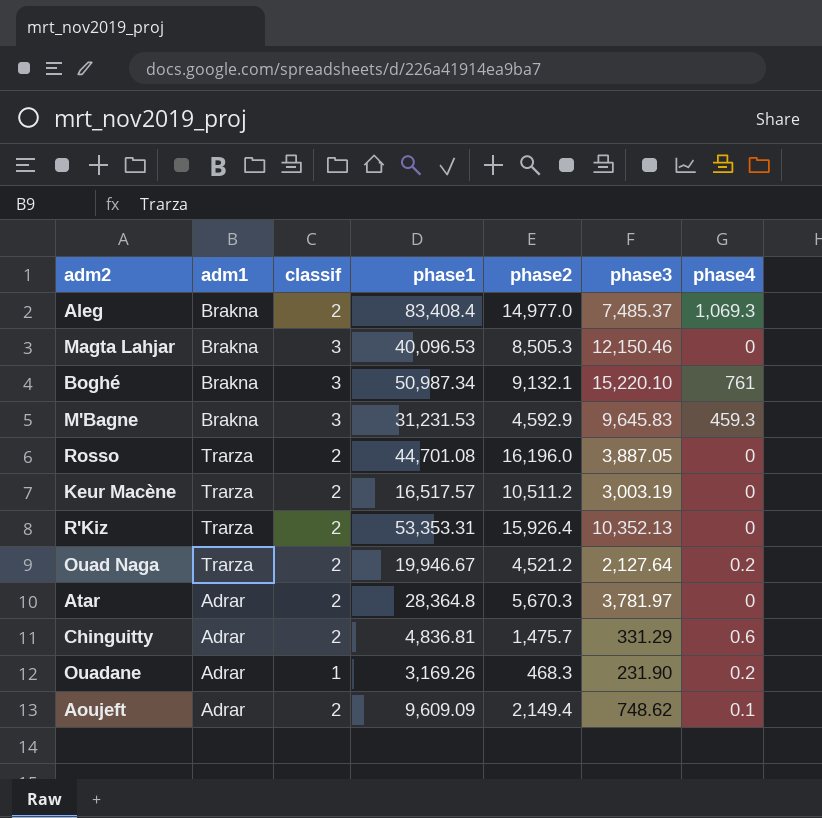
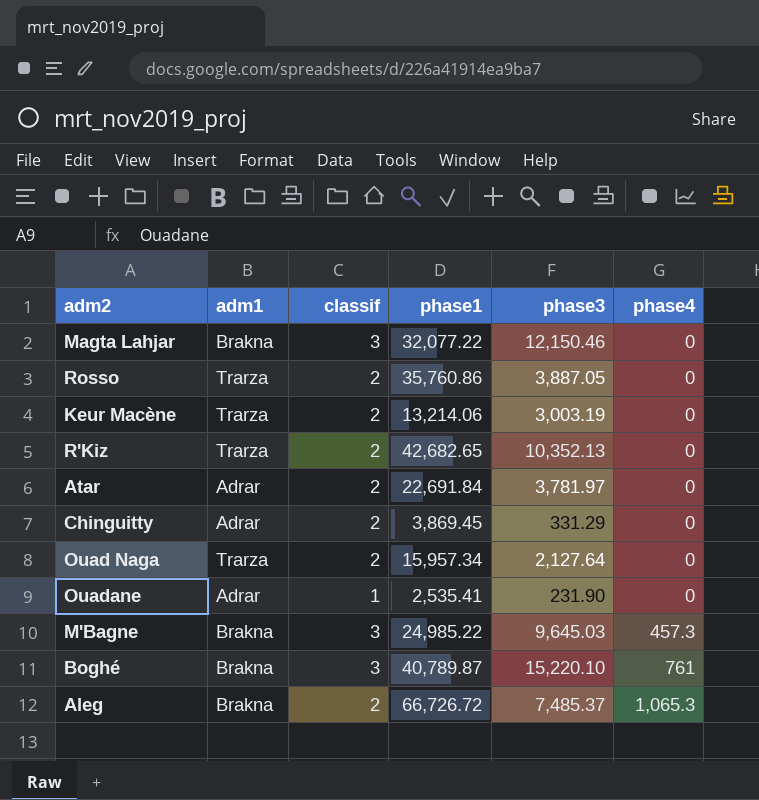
row order: none -> phase4 ascending
column phase2 | position: 5 -> none
row Aoujeft: Adrar | 2 | 9,609.09 | 2,149.4 | 748.62 | 0.1 -> none
Magta Lahjar | phase1: 40,096.53 -> 32,077.22
Rosso | phase1: 44,701.08 -> 35,760.86
Keur Macène | phase1: 16,517.57 -> 13,214.06
R'Kiz | phase1: 53,353.31 -> 42,682.65
Atar | phase1: 28,364.8 -> 22,691.84
Chinguitty | phase1: 4,836.81 -> 3,869.45
Chinguitty | phase4: 0.6 -> 0
Ouad Naga | phase1: 19,946.67 -> 15,957.34
Ouad Naga | phase4: 0.2 -> 0
Ouadane | phase1: 3,169.26 -> 2,535.41
Ouadane | phase4: 0.2 -> 0
M'Bagne | phase1: 31,231.53 -> 24,985.22
M'Bagne | phase3: 9,645.83 -> 9,645.03
M'Bagne | phase4: 459.3 -> 457.3
Boghé | phase1: 50,987.34 -> 40,789.87
Aleg | phase1: 83,408.4 -> 66,726.72
Aleg | phase4: 1,069.3 -> 1,065.3

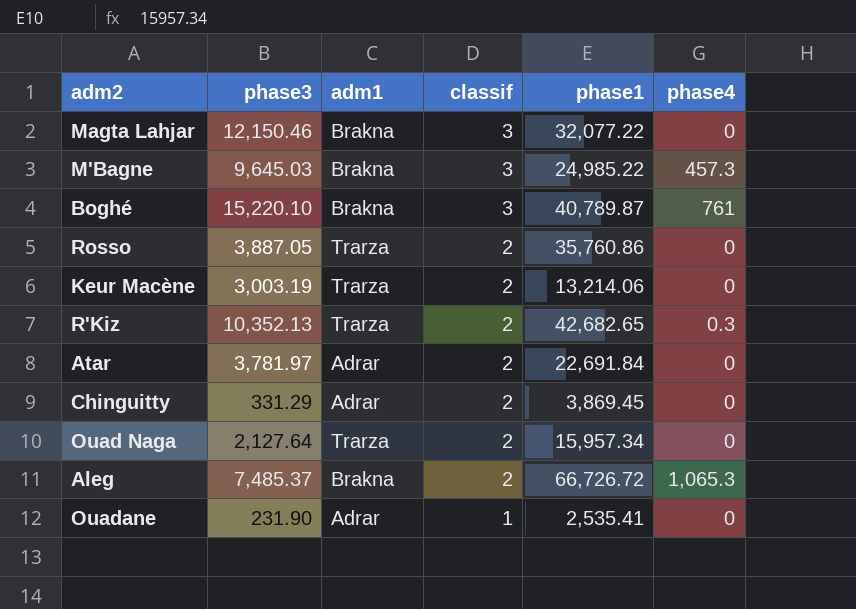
row order: phase4 ascending -> classif descending
column phase3 | position: 5 -> 2
R'Kiz | phase4: 0 -> 0.3

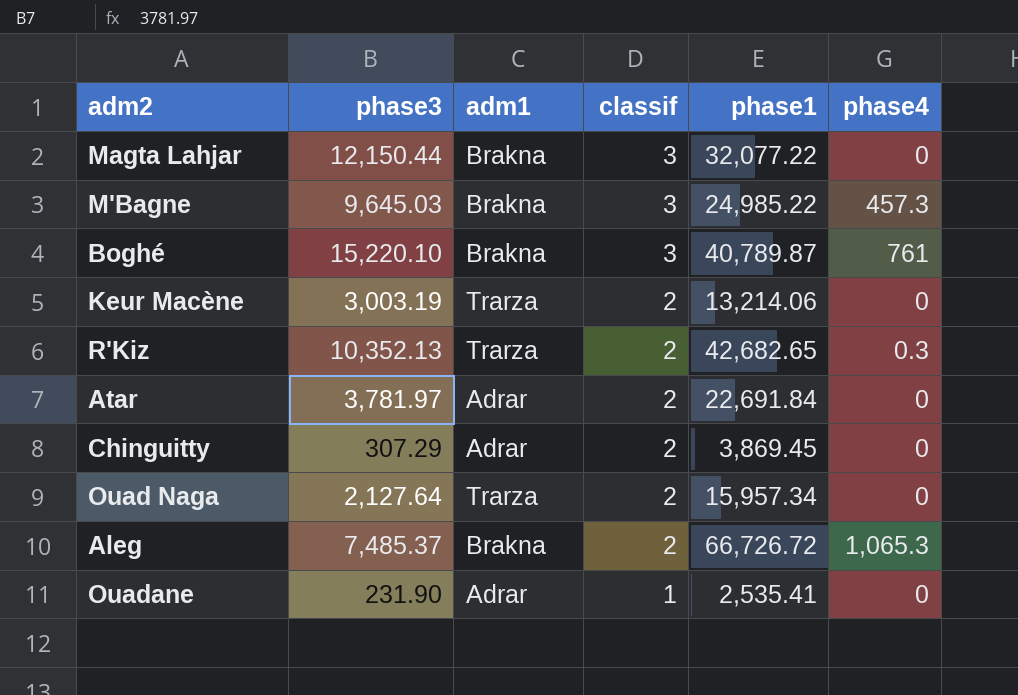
row Rosso: 3,887.05 | Trarza | 2 | 35,760.86 | 0 -> none
Magta Lahjar | phase3: 12,150.46 -> 12,150.44
Chinguitty | phase3: 331.29 -> 307.29

